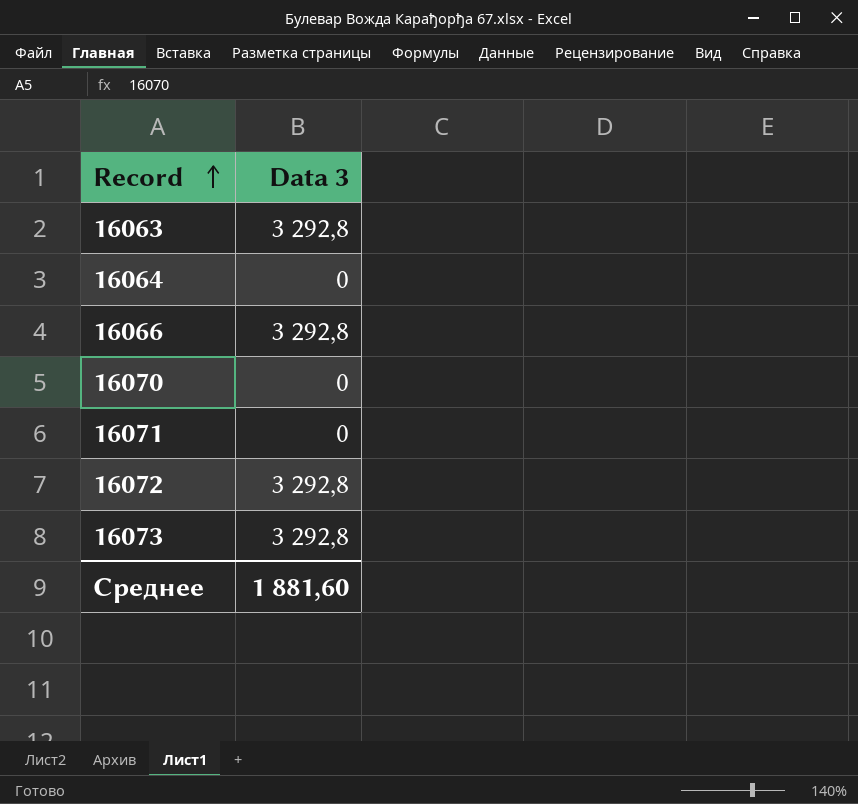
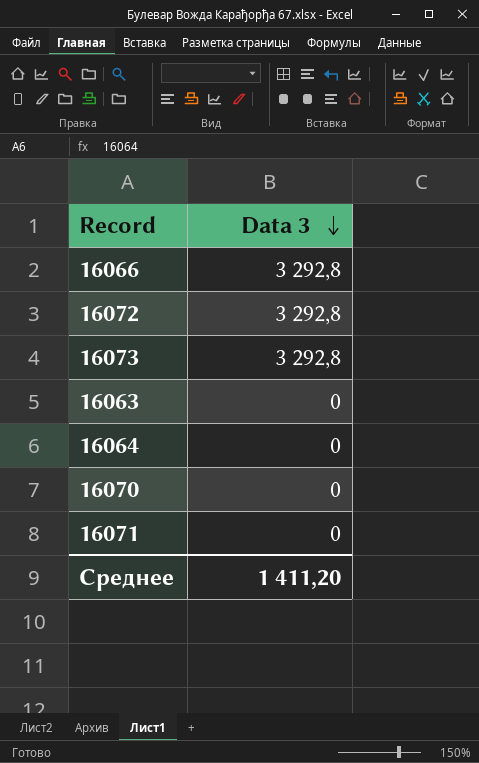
row order: Record ascending -> Data 3 descending
16063 | Data 3: 3 292,8 -> 0
Среднее | Data 3: 1 881,60 -> 1 411,20

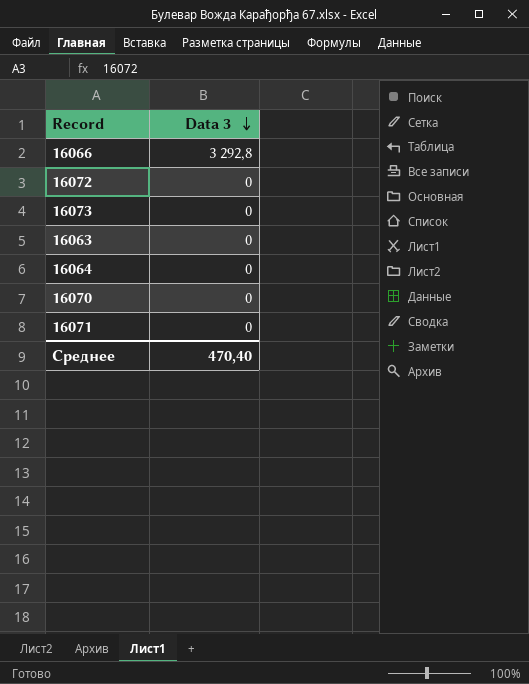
16072 | Data 3: 3 292,8 -> 0
16073 | Data 3: 3 292,8 -> 0
Среднее | Data 3: 1 411,20 -> 470,40

